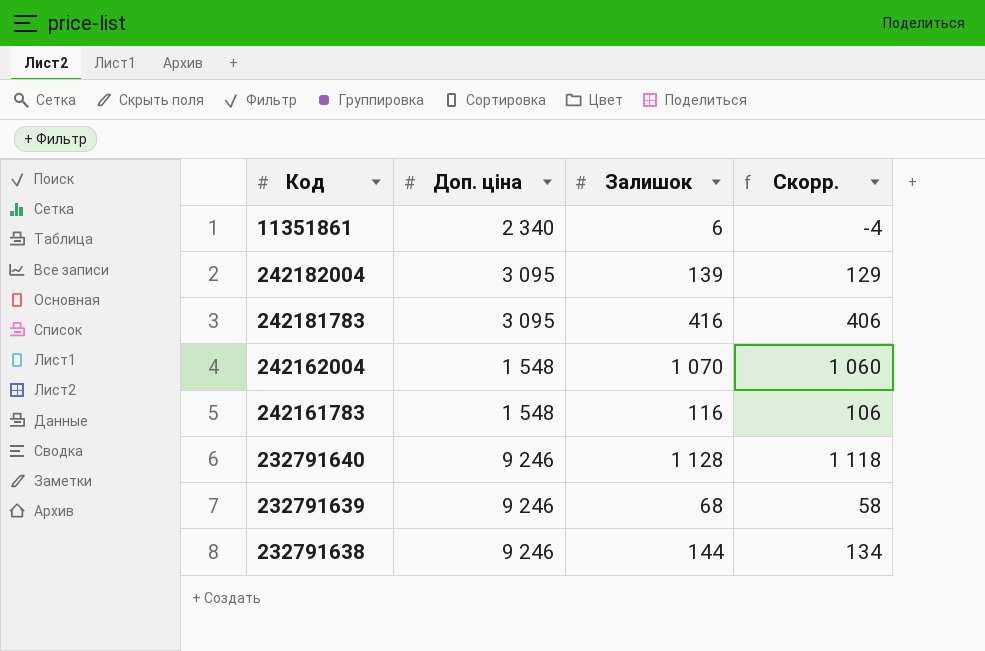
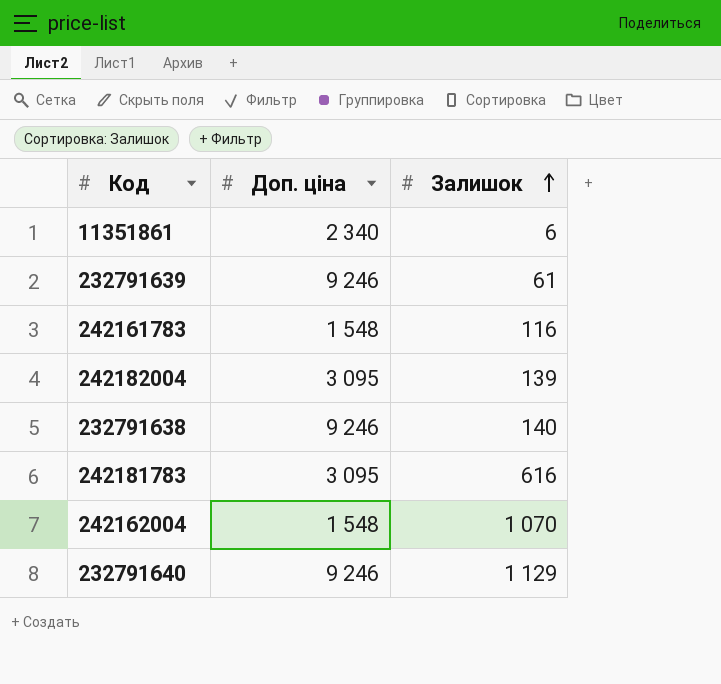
row order: none -> Залишок ascending
column Скорр. | formula: [Залишок] - 10 -> none
232791639 | Залишок: 68 -> 61
232791638 | Залишок: 144 -> 140
242181783 | Залишок: 416 -> 616
232791640 | Залишок: 1 128 -> 1 129

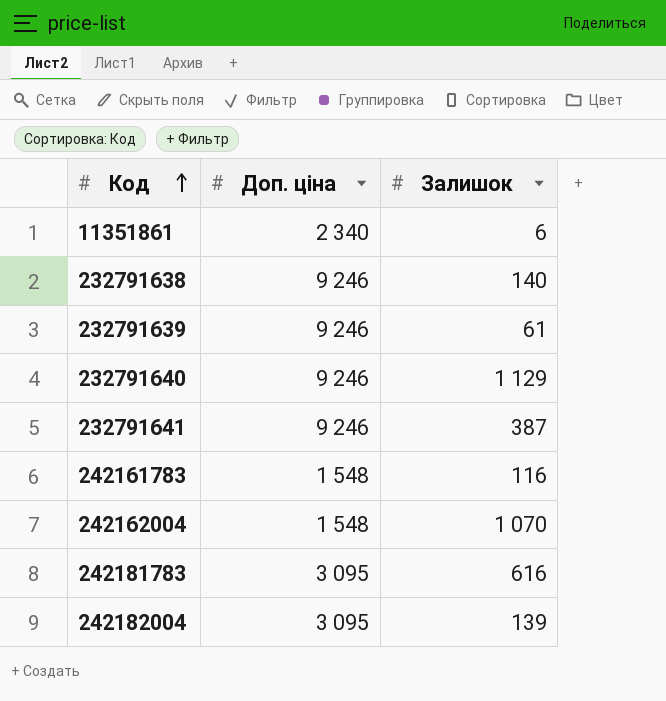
row order: Залишок ascending -> Код ascending
row 232791641: none -> 9 246 | 387

